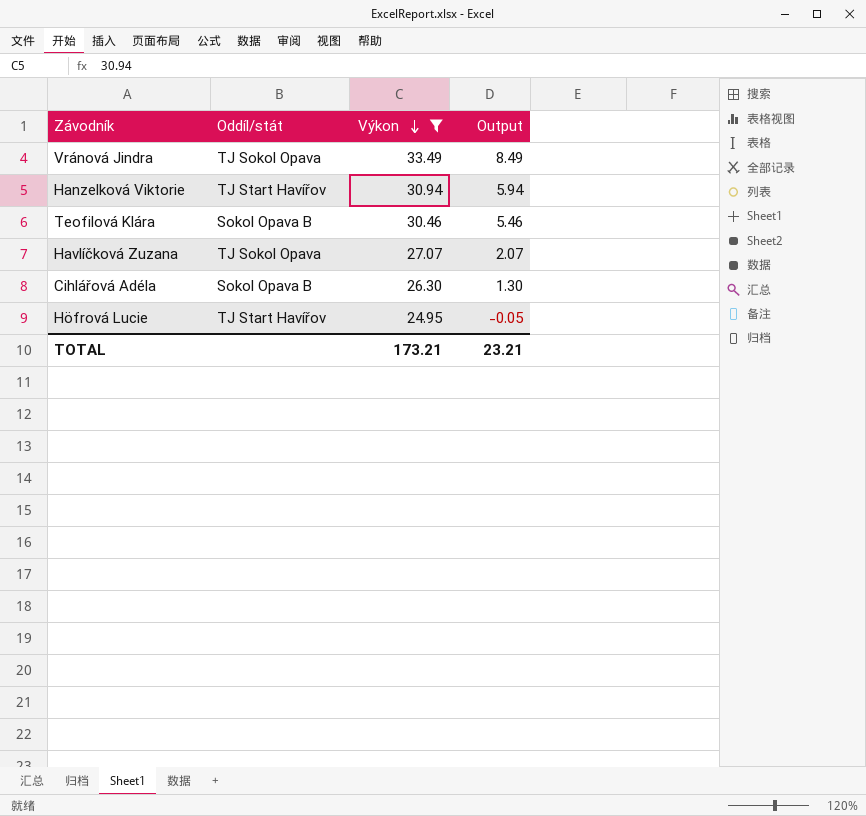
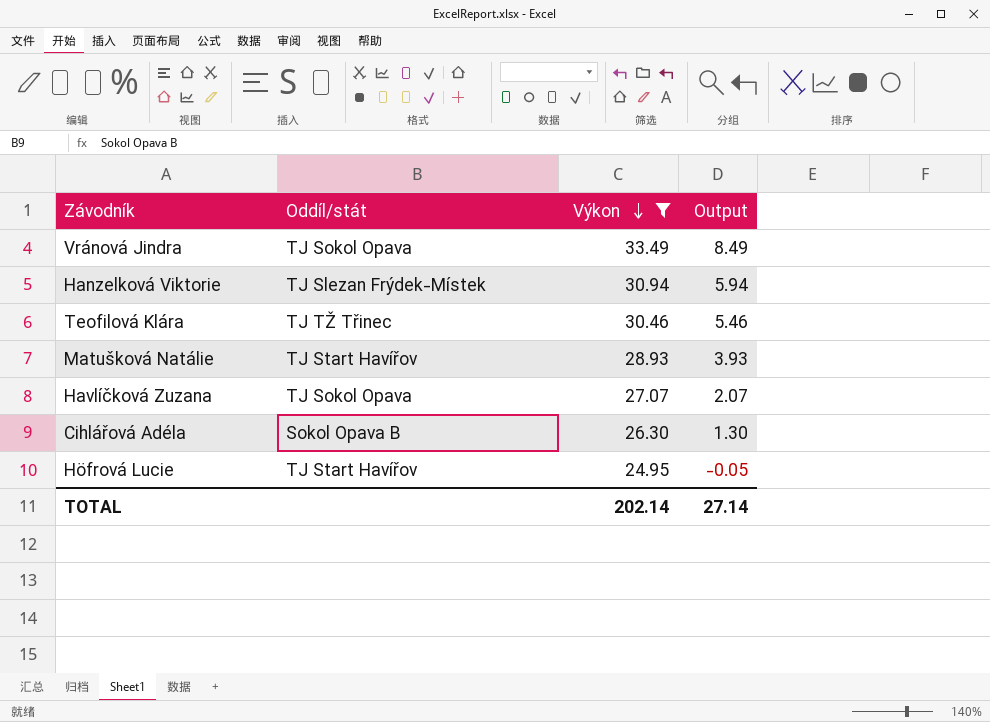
Hanzelková Viktorie | Oddíl/stát: TJ Start Havířov -> TJ Slezan Frýdek-Místek
Teofilová Klára | Oddíl/stát: Sokol Opava B -> TJ TŽ Třinec
row Matušková Natálie: none -> TJ Start Havířov | 28.93 | 3.93
TOTAL | Výkon: 173.21 -> 202.14
TOTAL | Output: 23.21 -> 27.14

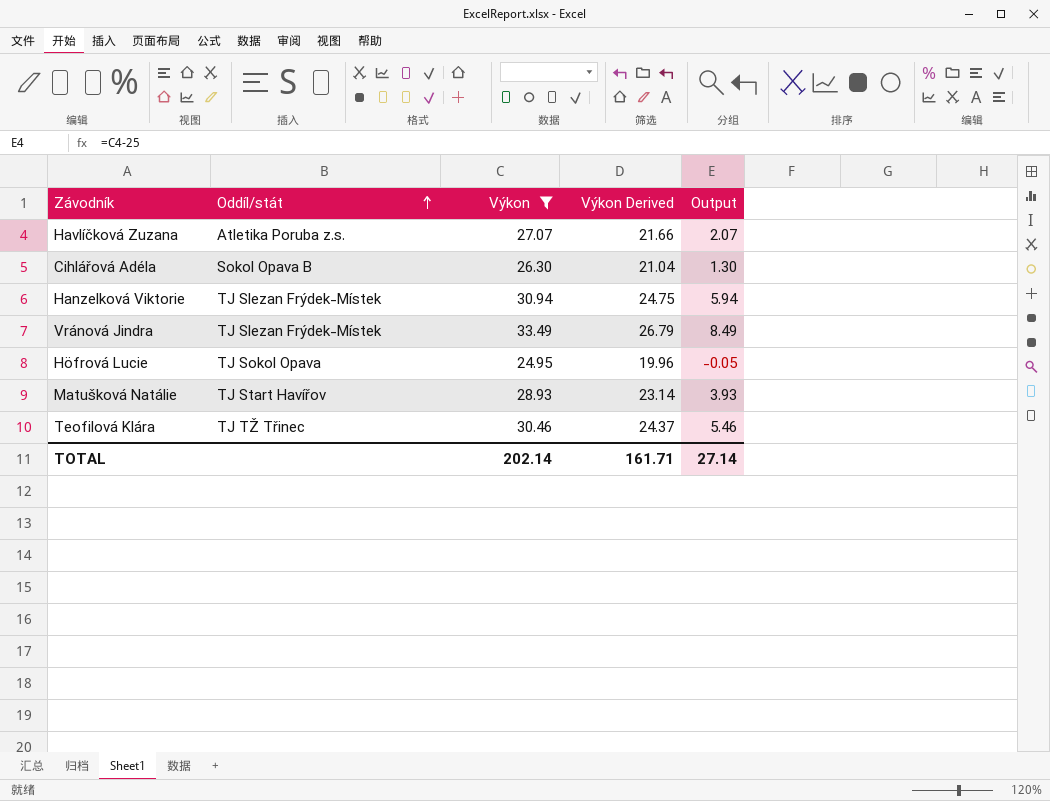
row order: Výkon descending -> Oddíl/stát ascending
column Výkon Derived | formula: none -> [Výkon] * 0.8
Havlíčková Zuzana | Oddíl/stát: TJ Sokol Opava -> Atletika Poruba z.s.
Vránová Jindra | Oddíl/stát: TJ Sokol Opava -> TJ Slezan Frýdek-Místek
Höfrová Lucie | Oddíl/stát: TJ Start Havířov -> TJ Sokol Opava

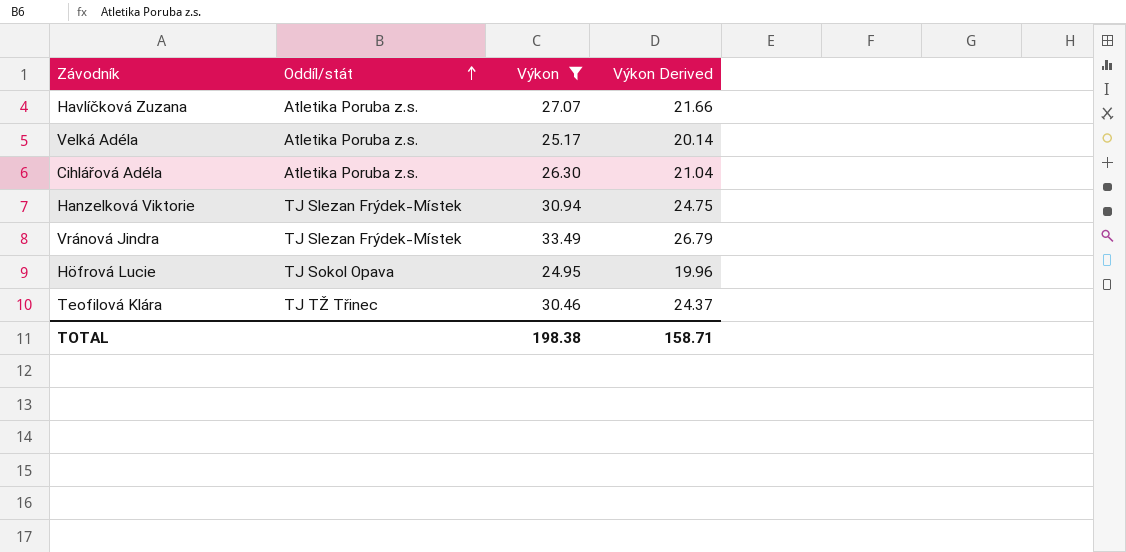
column Output | formula: [Výkon] - 25 -> none
row Matušková Natálie: TJ Start Havířov | 28.93 | 23.14 | 3.93 -> none
row Velká Adéla: none -> Atletika Poruba z.s. | 25.17 | 20.14
Cihlářová Adéla | Oddíl/stát: Sokol Opava B -> Atletika Poruba z.s.
TOTAL | Výkon: 202.14 -> 198.38
TOTAL | Výkon Derived: 161.71 -> 158.71

